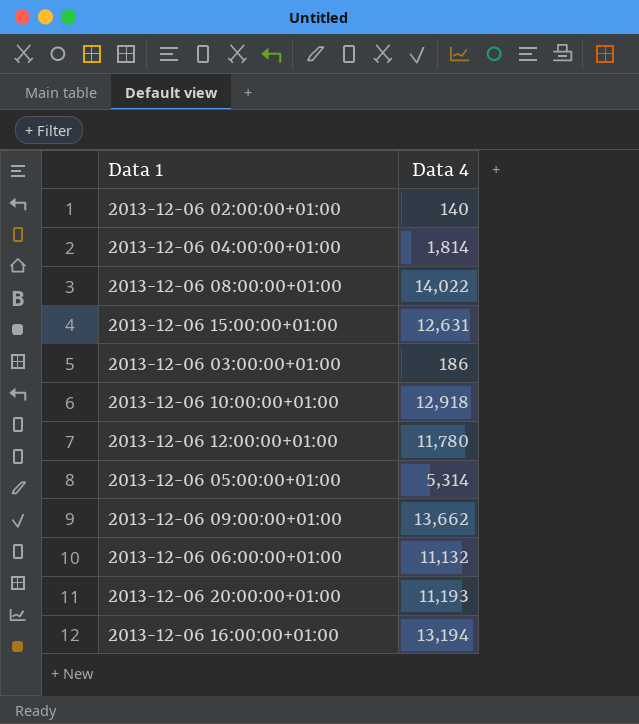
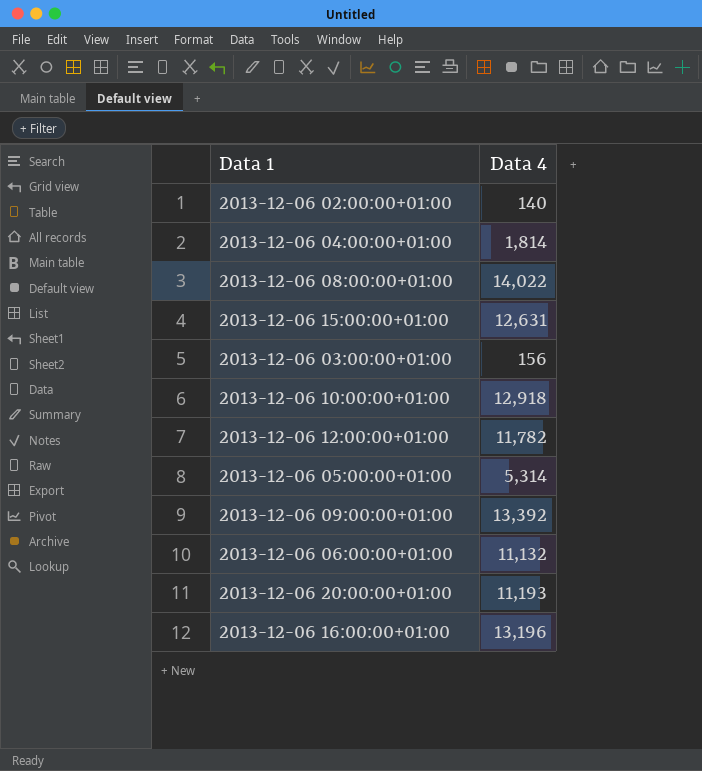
2013-12-06 03:00:00+01:00 | Data 4: 186 -> 156
2013-12-06 12:00:00+01:00 | Data 4: 11,780 -> 11,782
2013-12-06 09:00:00+01:00 | Data 4: 13,662 -> 13,392
2013-12-06 16:00:00+01:00 | Data 4: 13,194 -> 13,196

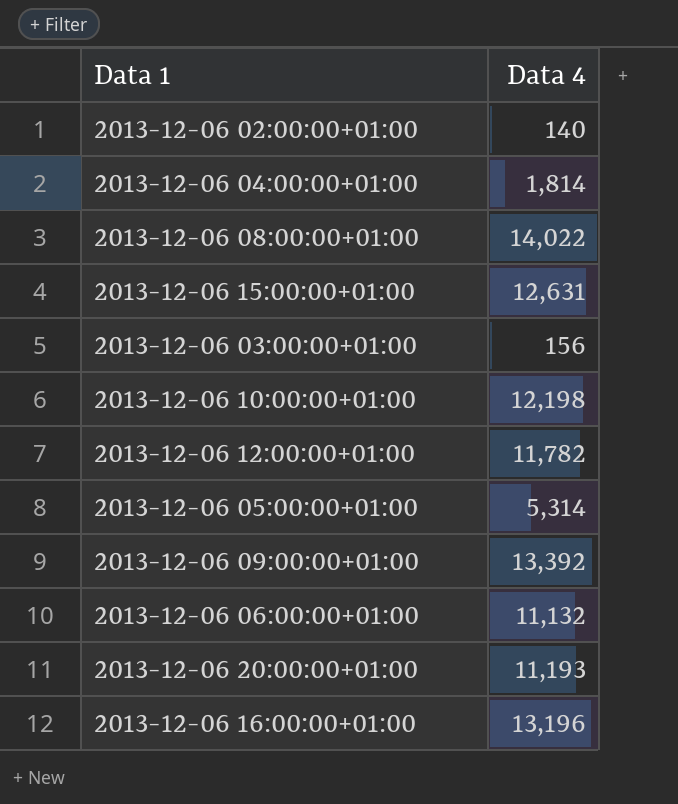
2013-12-06 10:00:00+01:00 | Data 4: 12,918 -> 12,198

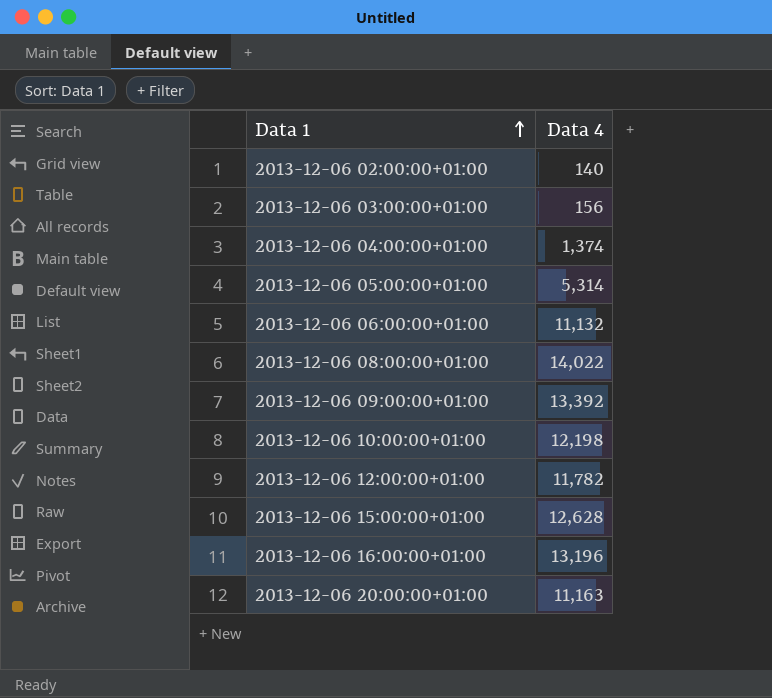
row order: none -> Data 1 ascending
2013-12-06 04:00:00+01:00 | Data 4: 1,814 -> 1,374
2013-12-06 15:00:00+01:00 | Data 4: 12,631 -> 12,628
2013-12-06 20:00:00+01:00 | Data 4: 11,193 -> 11,163

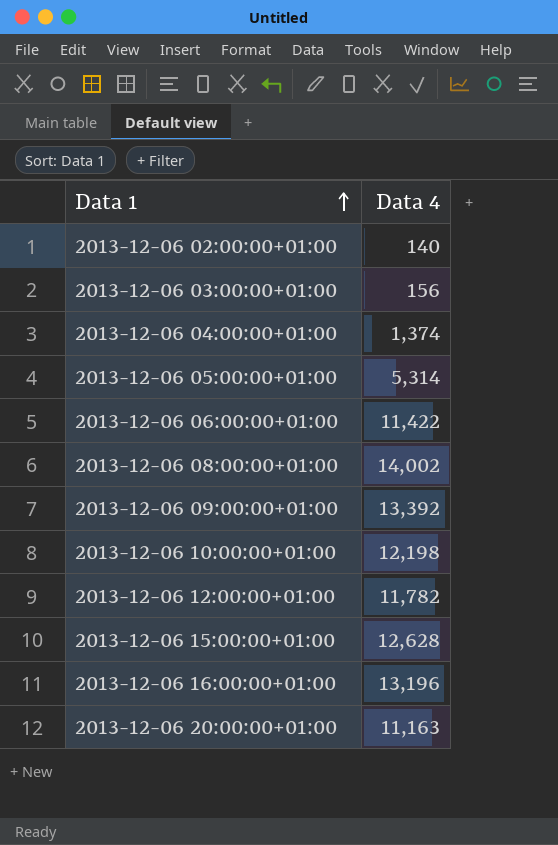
2013-12-06 06:00:00+01:00 | Data 4: 11,132 -> 11,422
2013-12-06 08:00:00+01:00 | Data 4: 14,022 -> 14,002

